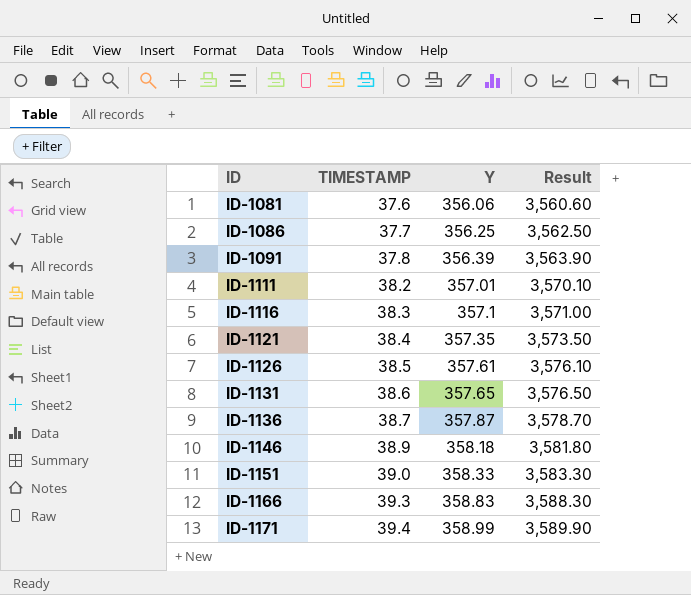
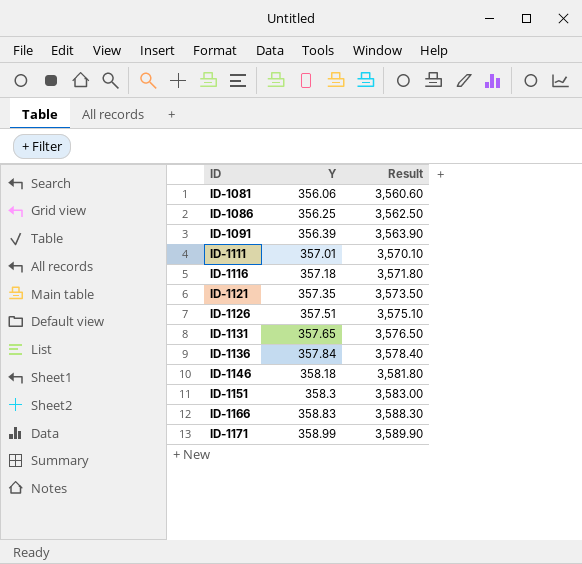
column TIMESTAMP | position: 2 -> none
ID-1116 | Y: 357.1 -> 357.18
ID-1116 | Result: 3,571.00 -> 3,571.80
ID-1126 | Y: 357.61 -> 357.51
ID-1126 | Result: 3,576.10 -> 3,575.10
ID-1136 | Y: 357.87 -> 357.84
ID-1136 | Result: 3,578.70 -> 3,578.40
ID-1151 | Y: 358.33 -> 358.3
ID-1151 | Result: 3,583.30 -> 3,583.00

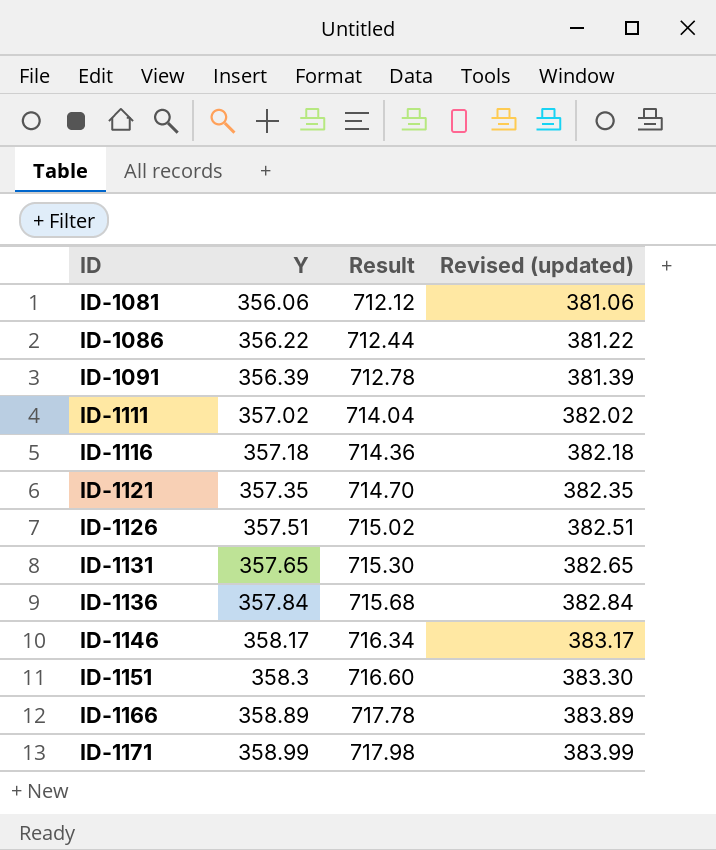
column Result | formula: [Y] * 10 -> [Y] * 2
column Revised (updated) | formula: none -> [Y] + 25
ID-1086 | Y: 356.25 -> 356.22
ID-1111 | Y: 357.01 -> 357.02
ID-1146 | Y: 358.18 -> 358.17
ID-1166 | Y: 358.83 -> 358.89

